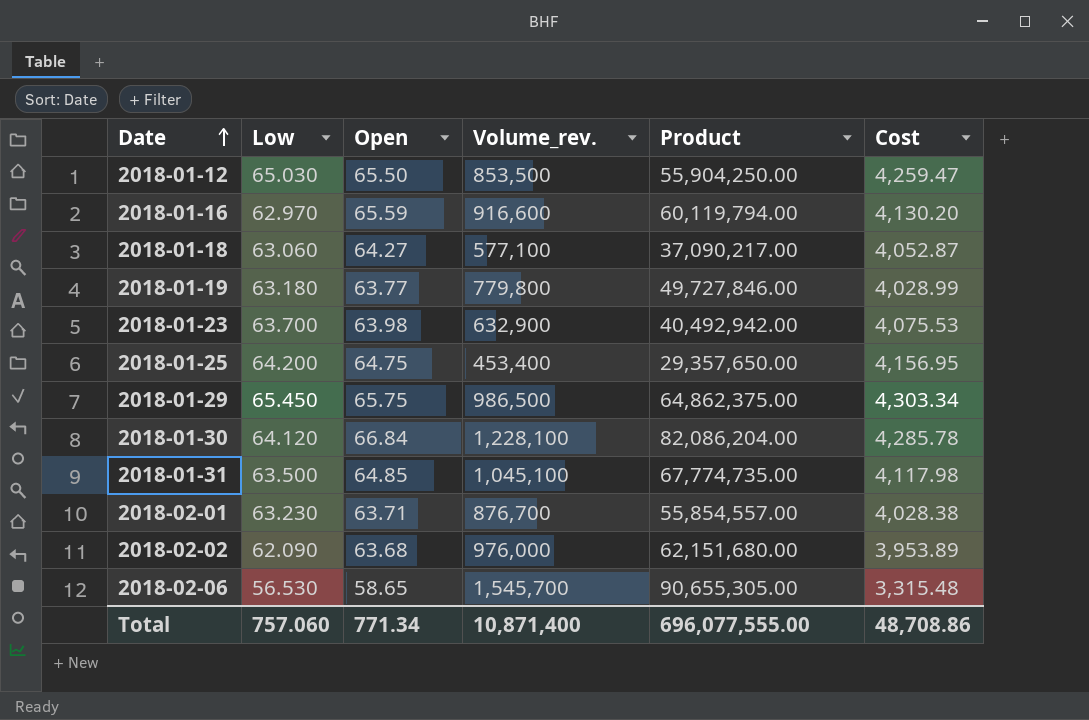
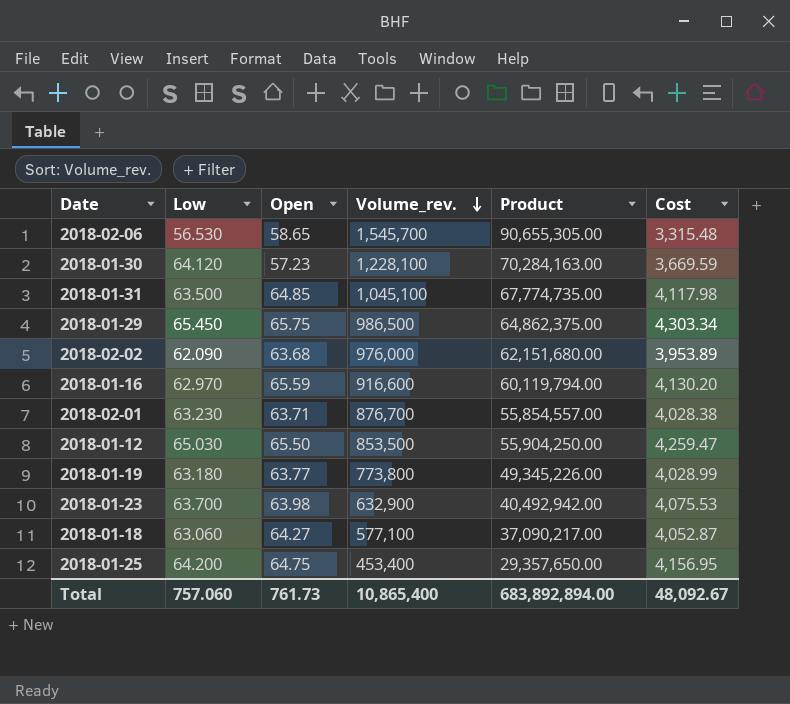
row order: Date ascending -> Volume_rev. descending
2018-01-30 | Open: 66.84 -> 57.23
2018-01-30 | Product: 82,086,204.00 -> 70,284,163.00
2018-01-30 | Cost: 4,285.78 -> 3,669.59
2018-01-19 | Volume_rev.: 779,800 -> 773,800
2018-01-19 | Product: 49,727,846.00 -> 49,345,226.00
Total | Open: 771.34 -> 761.73
Total | Volume_rev.: 10,871,400 -> 10,865,400
Total | Product: 696,077,555.00 -> 683,892,894.00
Total | Cost: 48,708.86 -> 48,092.67

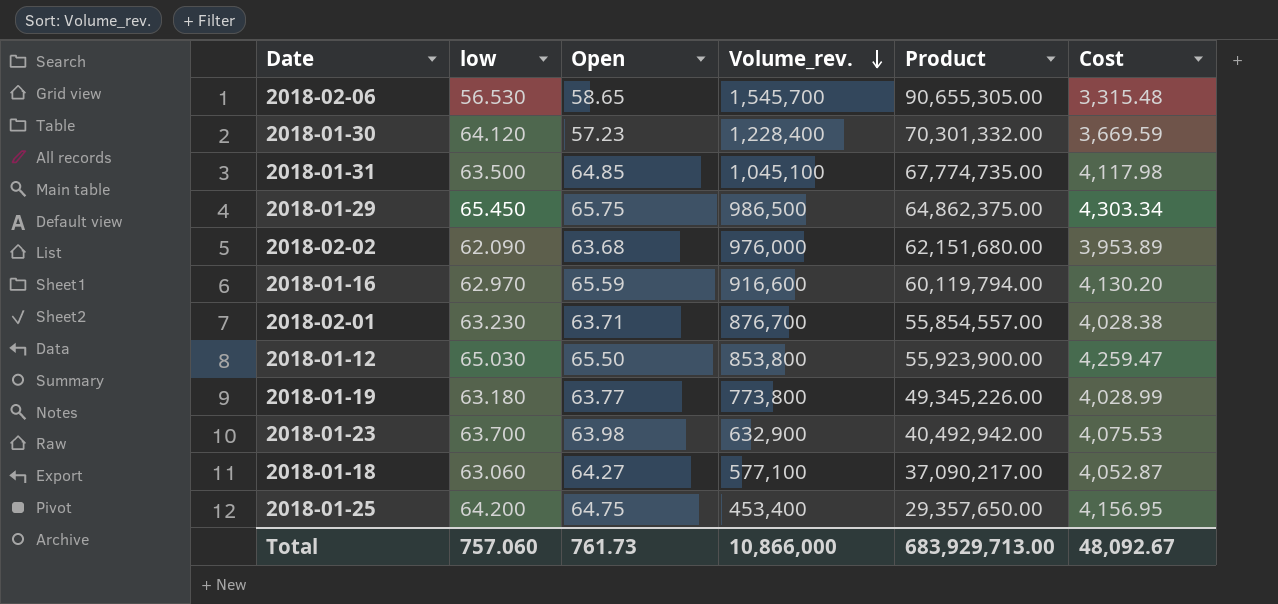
column name: Low -> low
2018-01-30 | Volume_rev.: 1,228,100 -> 1,228,400
2018-01-30 | Product: 70,284,163.00 -> 70,301,332.00
2018-01-12 | Volume_rev.: 853,500 -> 853,800
2018-01-12 | Product: 55,904,250.00 -> 55,923,900.00
Total | Volume_rev.: 10,865,400 -> 10,866,000
Total | Product: 683,892,894.00 -> 683,929,713.00

